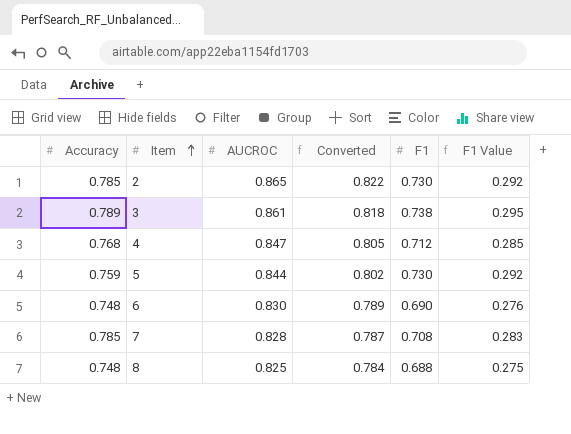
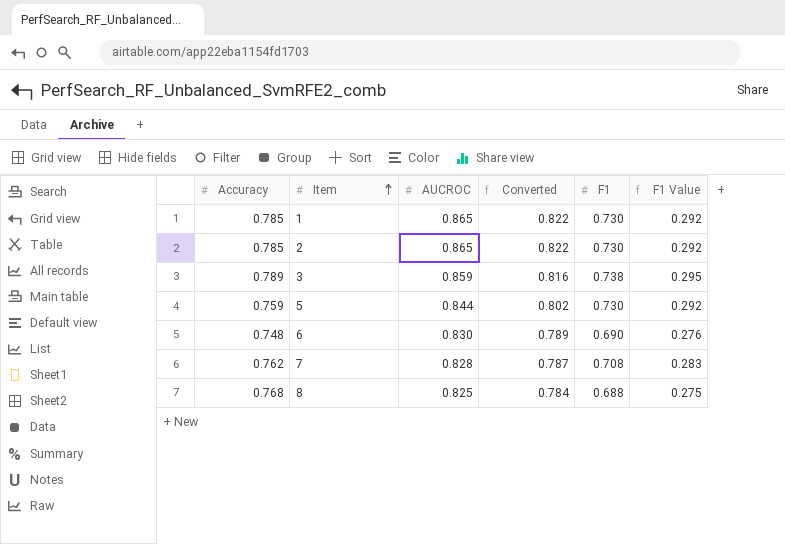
row 4: 0.768 | 0.847 | 0.805 | 0.712 | 0.285 -> none
row 1: none -> 0.785 | 0.865 | 0.822 | 0.730 | 0.292
3 | AUCROC: 0.861 -> 0.859
3 | Converted: 0.818 -> 0.816
7 | Accuracy: 0.785 -> 0.762
8 | Accuracy: 0.748 -> 0.768

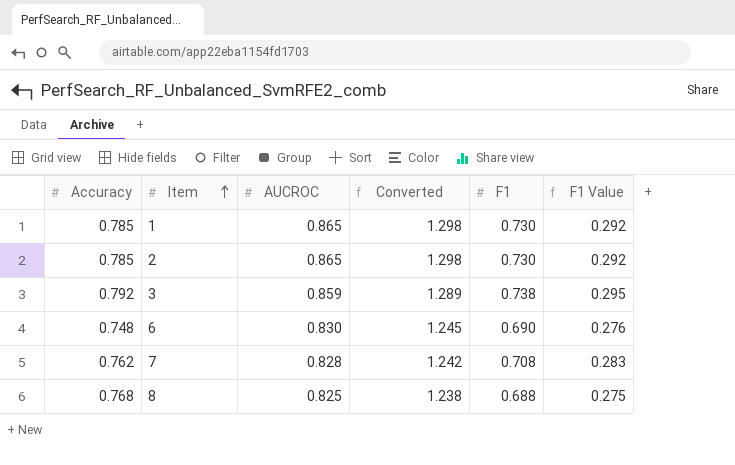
column Converted | formula: [AUCROC] * 0.95 -> [AUCROC] * 1.5
row 5: 0.759 | 0.844 | 0.802 | 0.730 | 0.292 -> none
3 | Accuracy: 0.789 -> 0.792

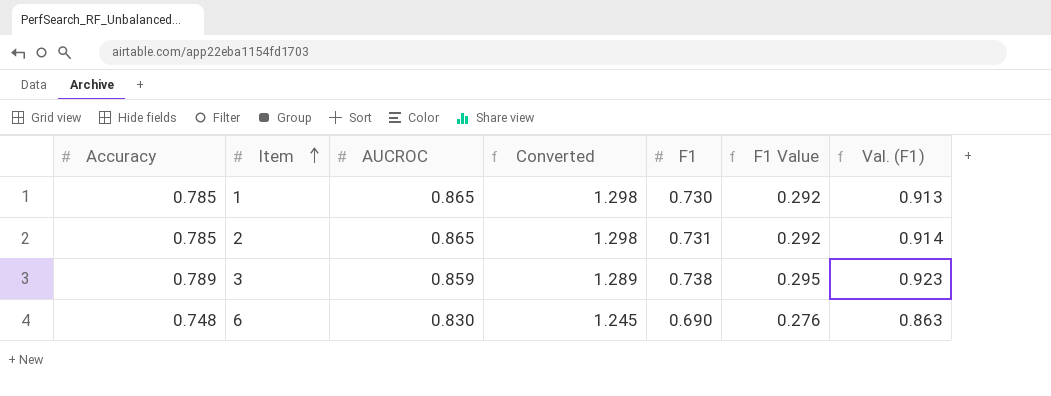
column Val. (F1) | formula: none -> [F1] * 1.25
row 7: 0.762 | 0.828 | 1.242 | 0.708 | 0.283 -> none
row 8: 0.768 | 0.825 | 1.238 | 0.688 | 0.275 -> none
2 | F1: 0.730 -> 0.731
3 | Accuracy: 0.792 -> 0.789

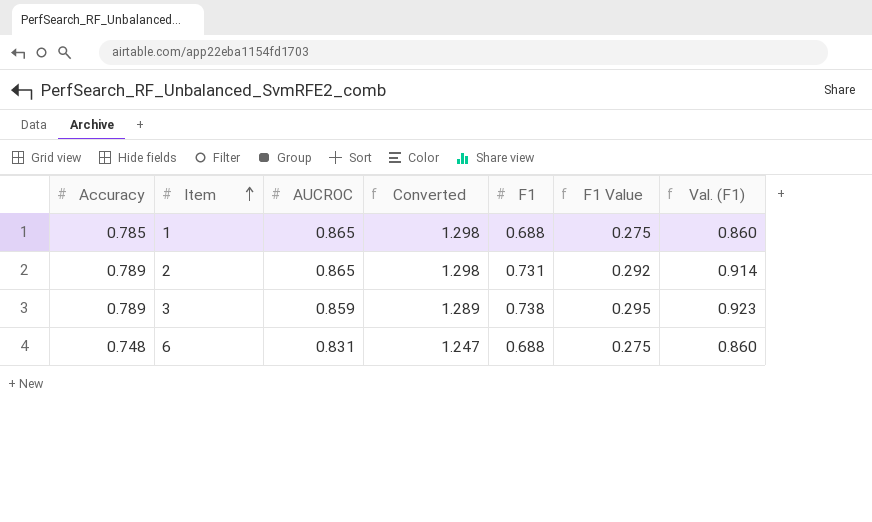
1 | F1: 0.730 -> 0.688
1 | F1 Value: 0.292 -> 0.275
1 | Val. (F1): 0.913 -> 0.860
2 | Accuracy: 0.785 -> 0.789
6 | AUCROC: 0.830 -> 0.831
6 | Converted: 1.245 -> 1.247
6 | F1: 0.690 -> 0.688
6 | F1 Value: 0.276 -> 0.275
6 | Val. (F1): 0.863 -> 0.860

